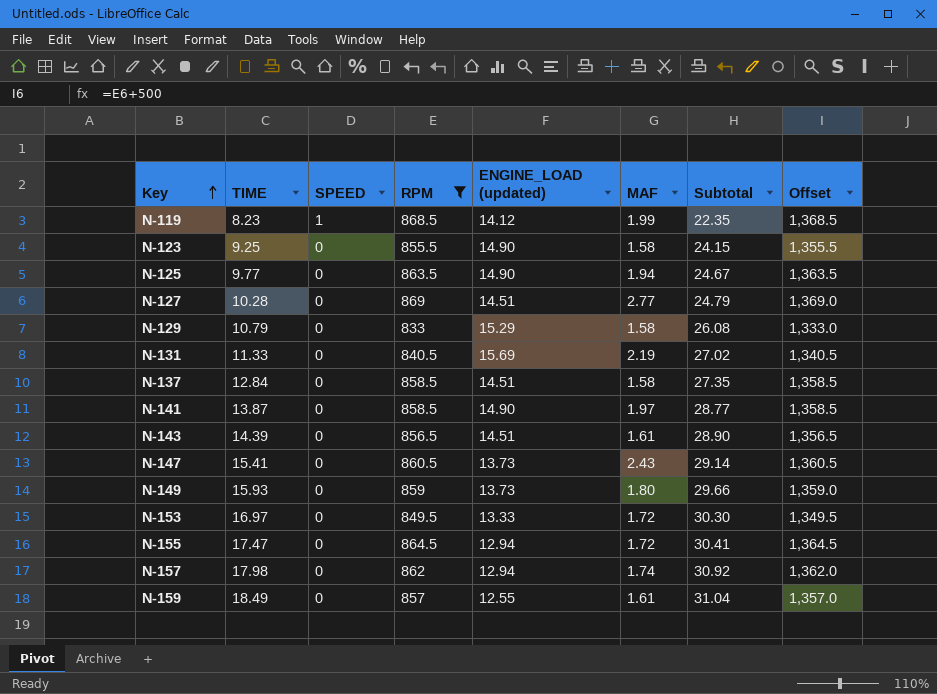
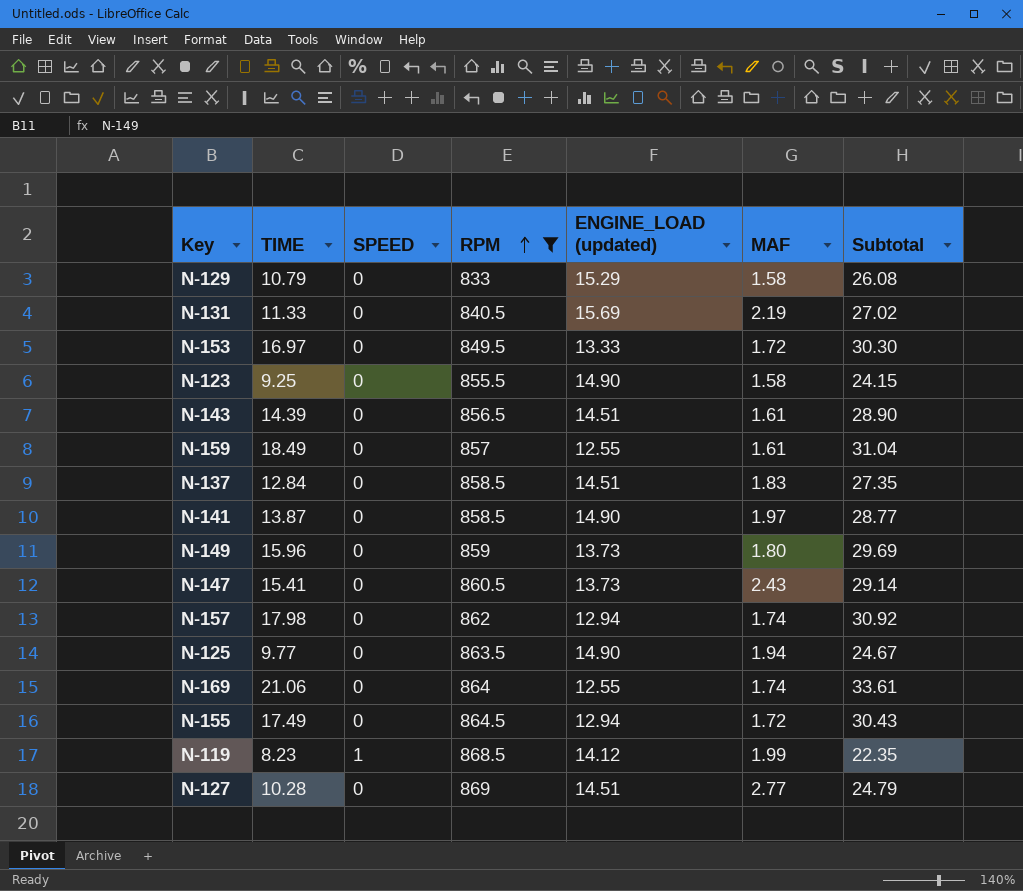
row order: Key ascending -> RPM ascending
column Offset | formula: [RPM] + 500 -> none
N-137 | MAF: 1.58 -> 1.83
N-149 | TIME: 15.93 -> 15.96
N-149 | Subtotal: 29.66 -> 29.69
row N-169: none -> 21.06 | 0 | 864 | 12.55 | 1.74 | 33.61
N-155 | TIME: 17.47 -> 17.49
N-155 | Subtotal: 30.41 -> 30.43

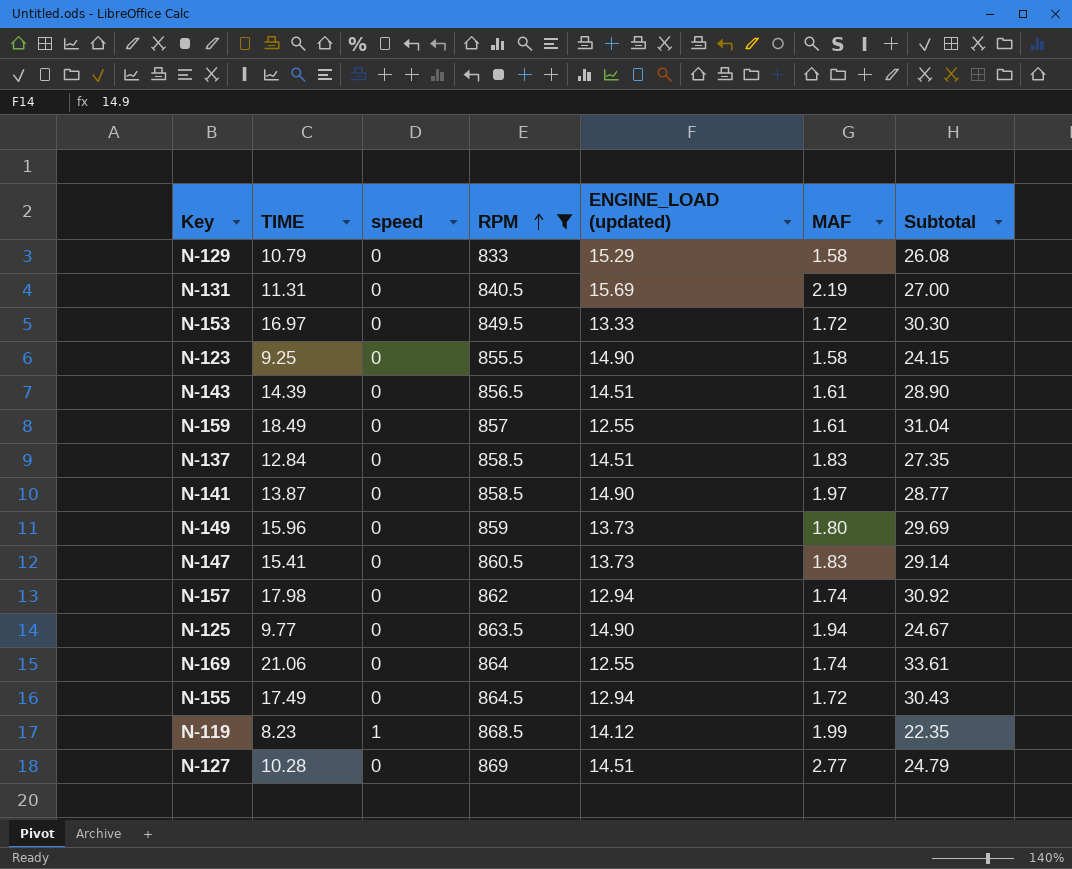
column name: SPEED -> speed
N-131 | TIME: 11.33 -> 11.31
N-131 | Subtotal: 27.02 -> 27.00
N-147 | MAF: 2.43 -> 1.83

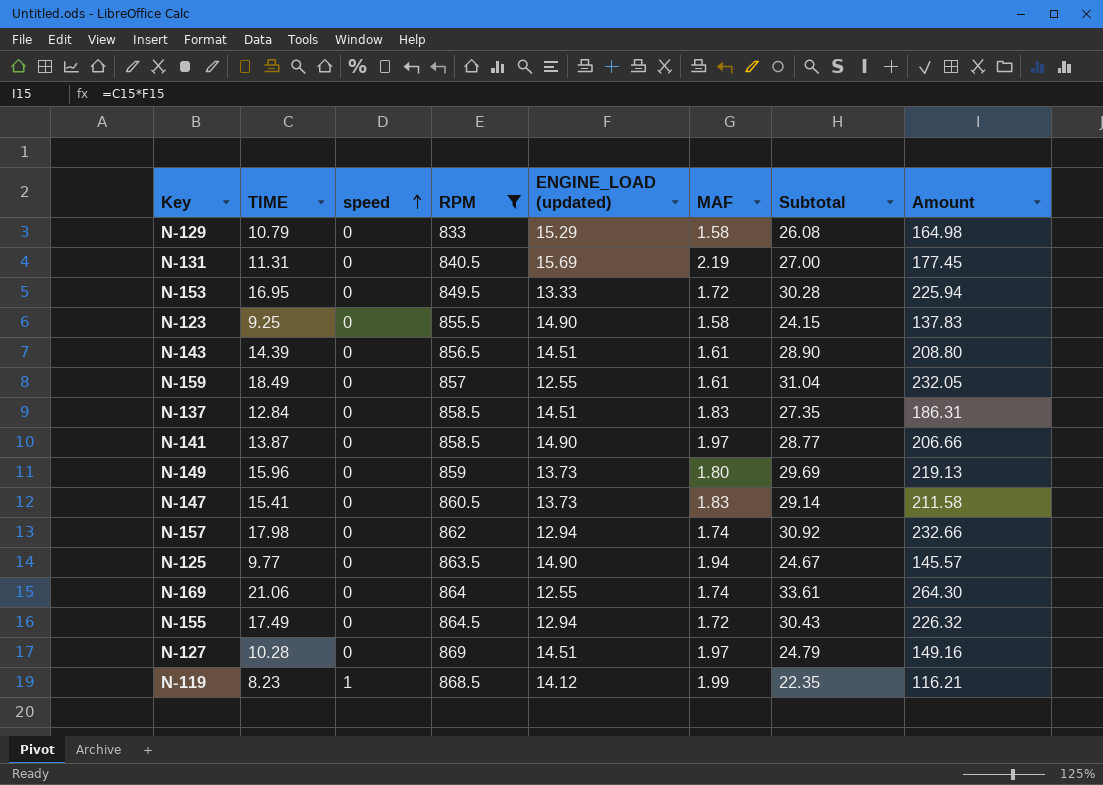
row order: RPM ascending -> speed ascending
column Amount | formula: none -> [TIME] * [ENGINE_LOAD (updated)]
N-153 | TIME: 16.97 -> 16.95
N-153 | Subtotal: 30.30 -> 30.28
N-127 | MAF: 2.77 -> 1.97

